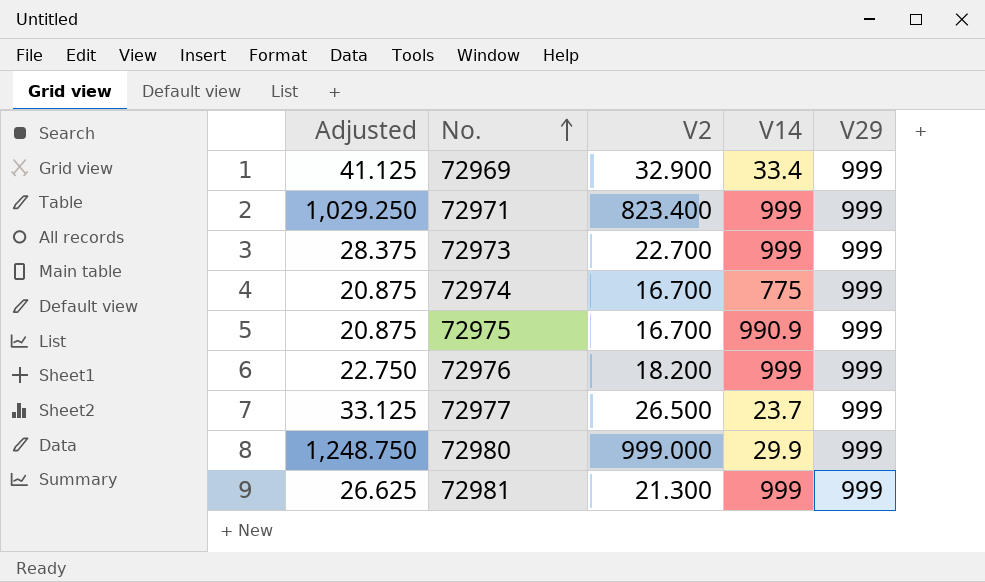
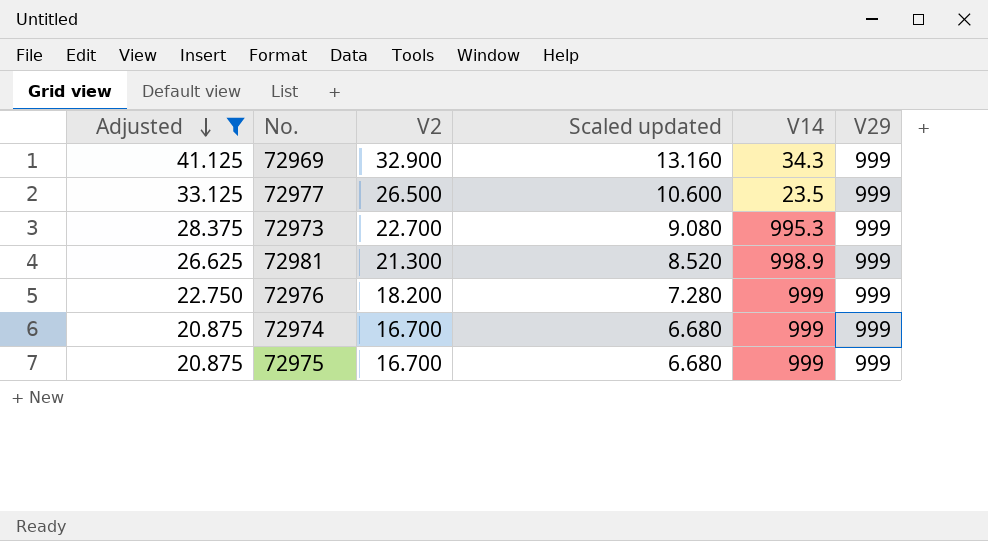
filter: none -> Adjusted <= 41.125
row order: No. ascending -> Adjusted descending
column Scaled updated | formula: none -> [V2] * 0.4
72969 | V14: 33.4 -> 34.3
72977 | V14: 23.7 -> 23.5
72973 | V14: 999 -> 995.3
72981 | V14: 999 -> 998.9
72974 | V14: 775 -> 999
72975 | V14: 990.9 -> 999

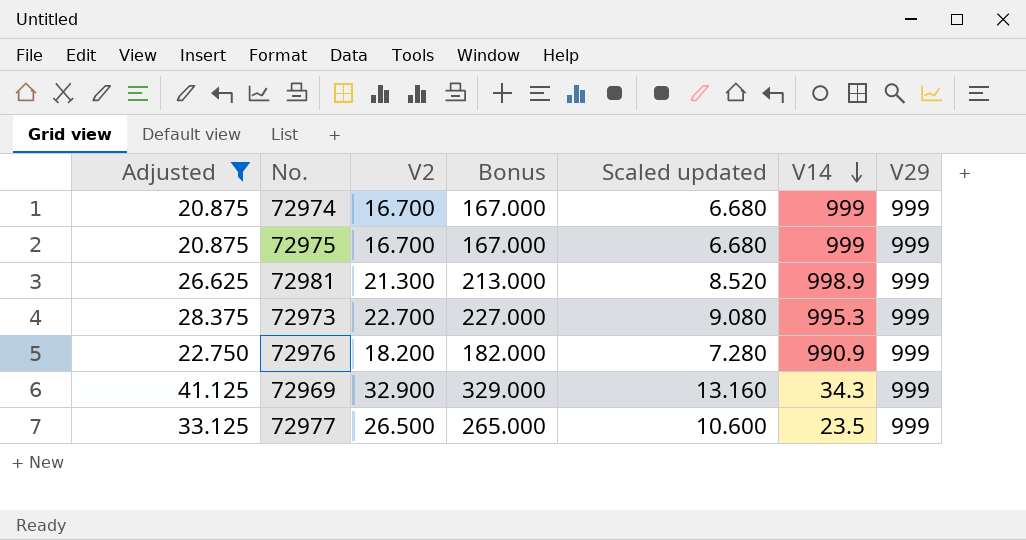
row order: Adjusted descending -> V14 descending
column Bonus | formula: none -> [V2] * 10
72976 | V14: 999 -> 990.9

